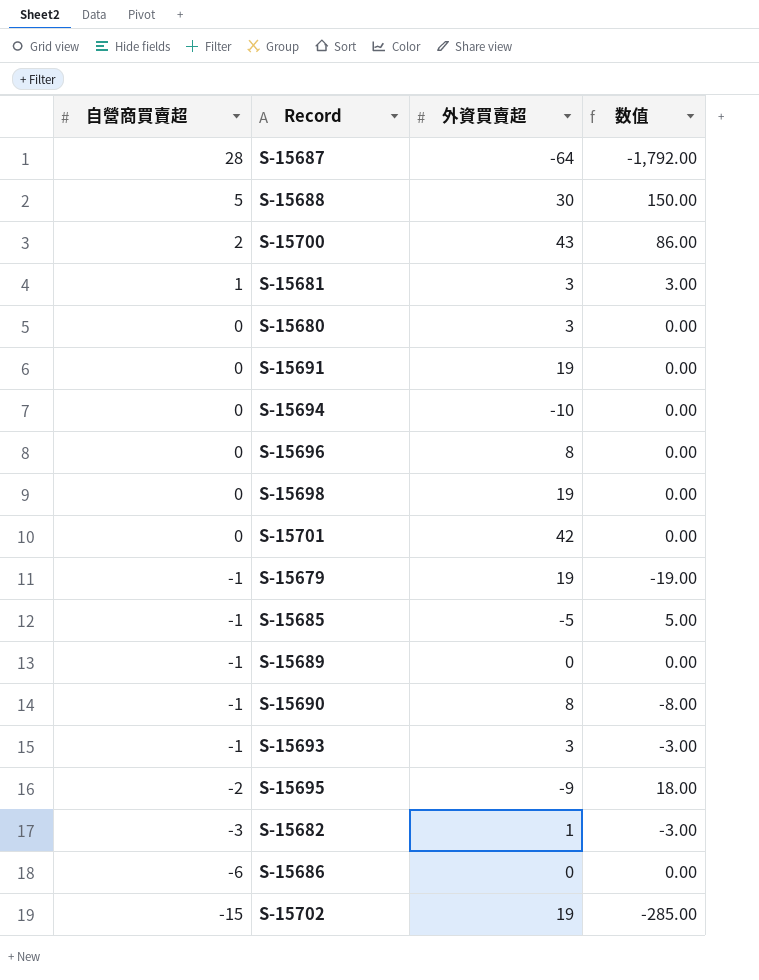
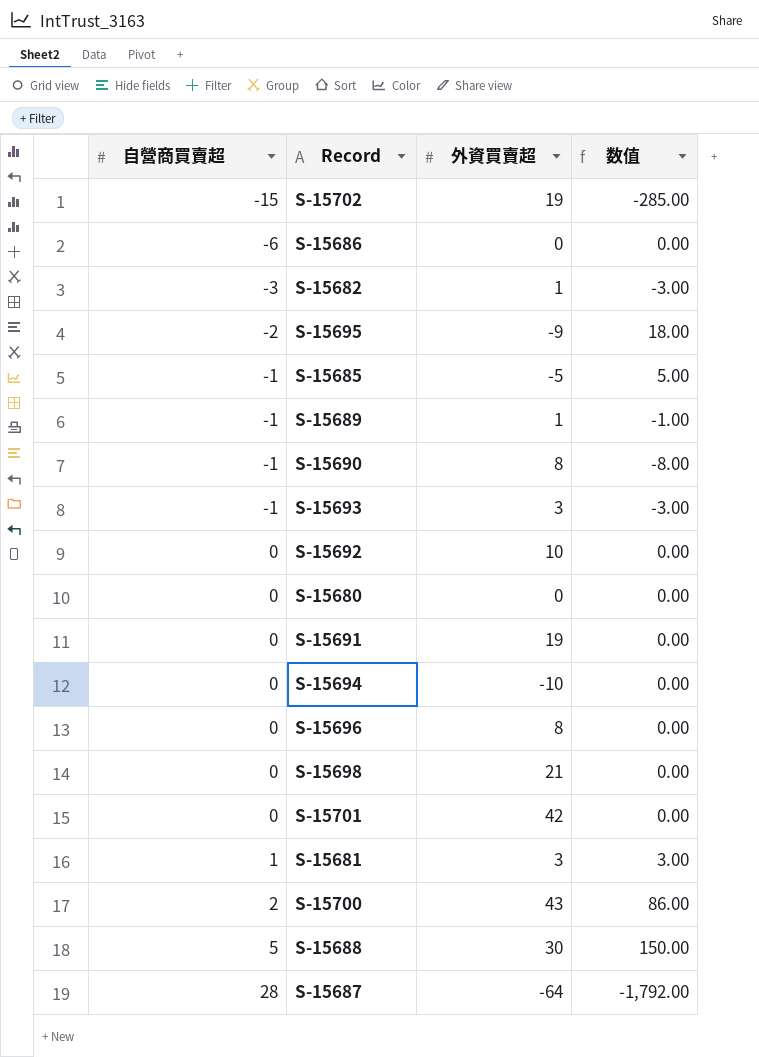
row order: 自營商買賣超 descending -> 自營商買賣超 ascending
row S-15679: -1 | 19 | -19.00 -> none
S-15689 | 外資買賣超: 0 -> 1
S-15689 | 数值: 0.00 -> -1.00
row S-15692: none -> 0 | 10 | 0.00
S-15680 | 外資買賣超: 3 -> 0
S-15698 | 外資買賣超: 19 -> 21

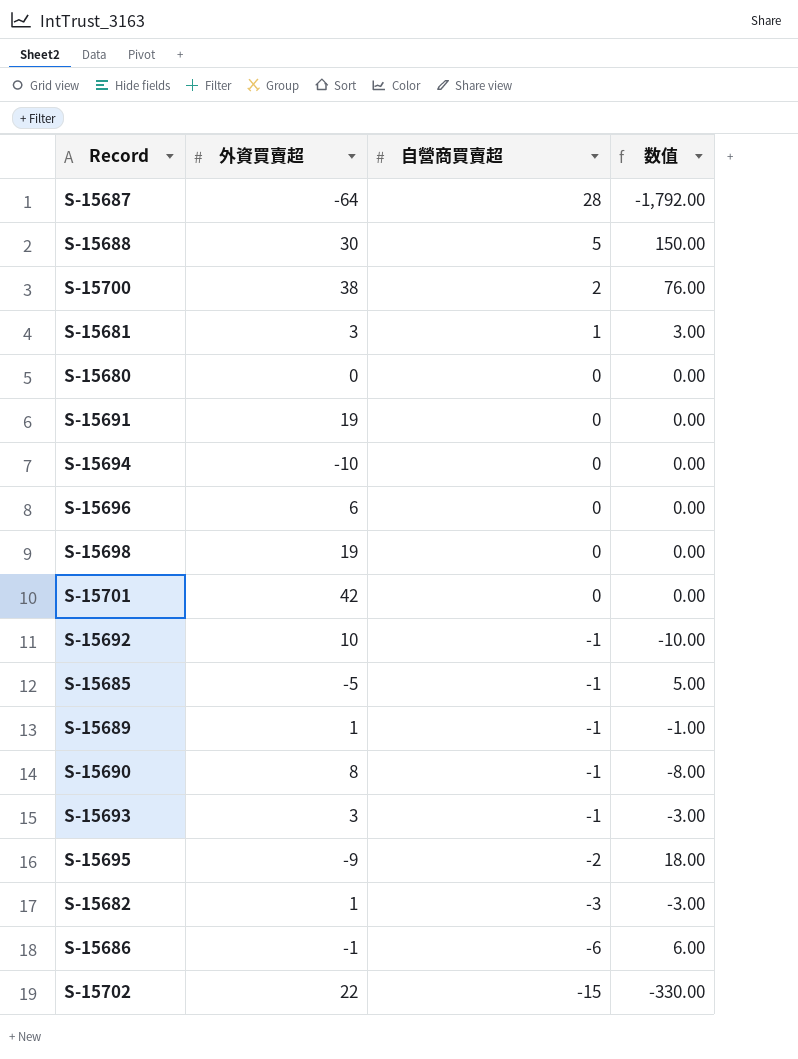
row order: 自營商買賣超 ascending -> 自營商買賣超 descending
column 自營商買賣超 | position: 1 -> 3
S-15700 | 外資買賣超: 43 -> 38
S-15700 | 数值: 86.00 -> 76.00
S-15696 | 外資買賣超: 8 -> 6
S-15698 | 外資買賣超: 21 -> 19
S-15692 | 自營商買賣超: 0 -> -1
S-15692 | 数值: 0.00 -> -10.00
S-15686 | 外資買賣超: 0 -> -1
S-15686 | 数值: 0.00 -> 6.00
S-15702 | 外資買賣超: 19 -> 22
S-15702 | 数值: -285.00 -> -330.00

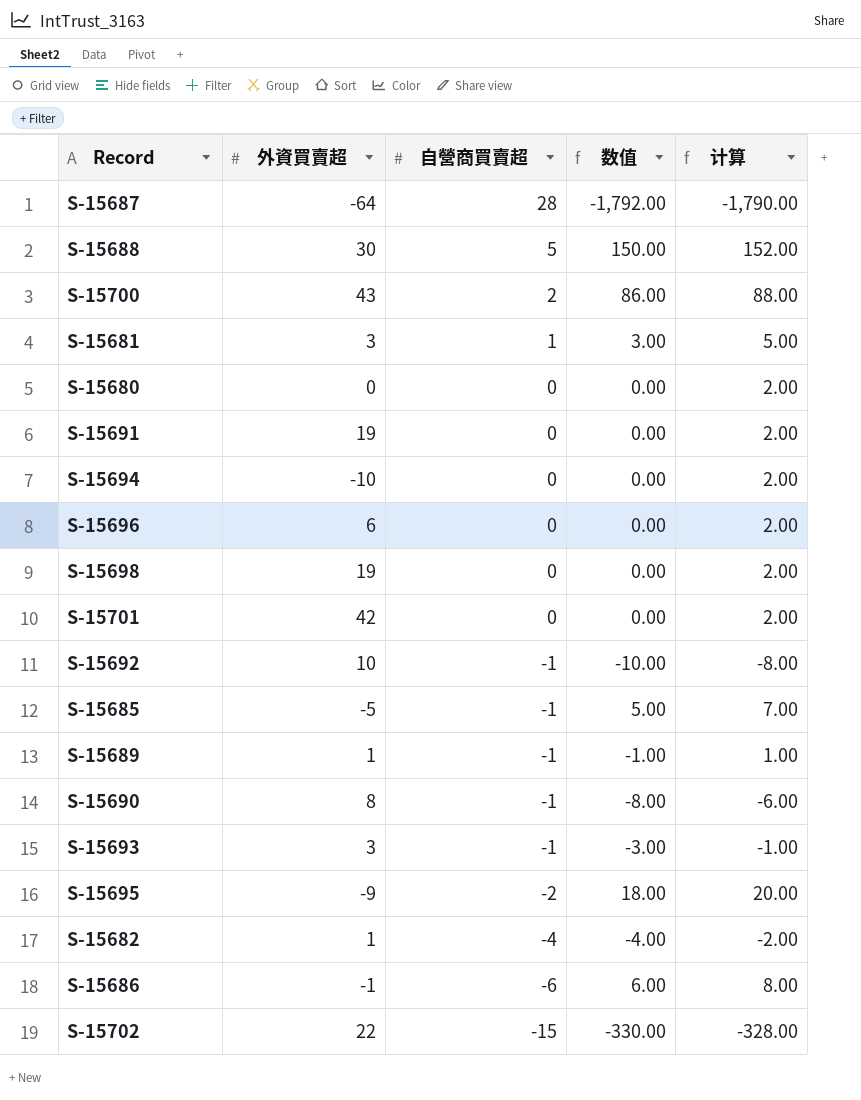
column 计算 | formula: none -> [数值] + 2
S-15700 | 外資買賣超: 38 -> 43
S-15700 | 数值: 76.00 -> 86.00
S-15682 | 自營商買賣超: -3 -> -4
S-15682 | 数值: -3.00 -> -4.00

